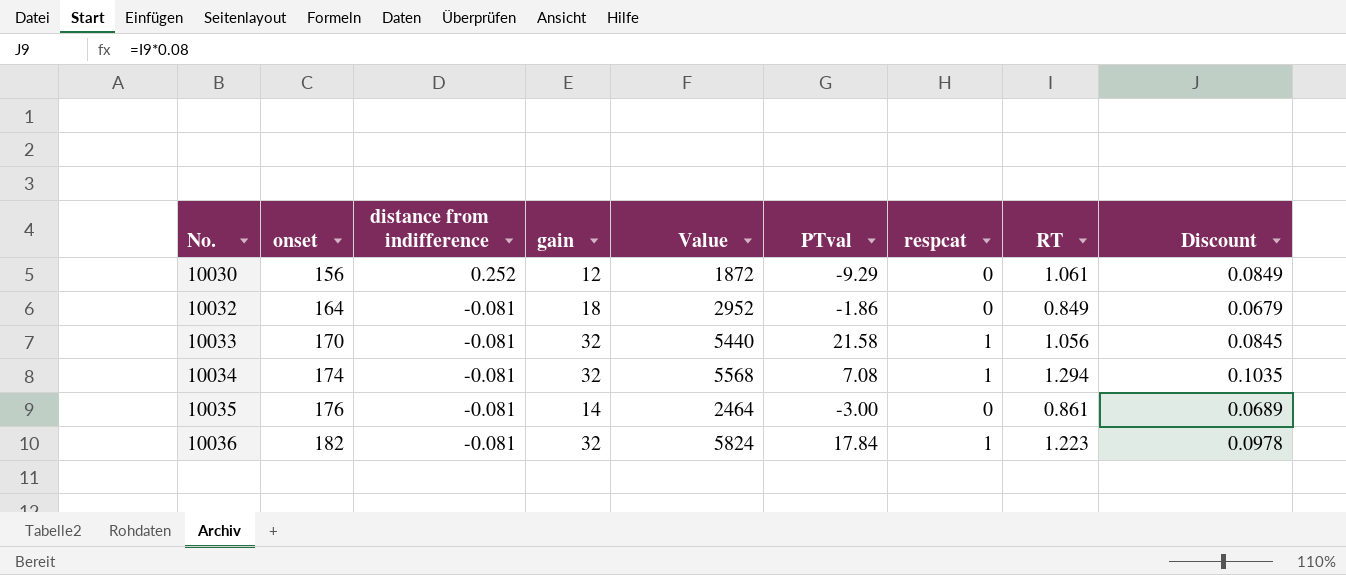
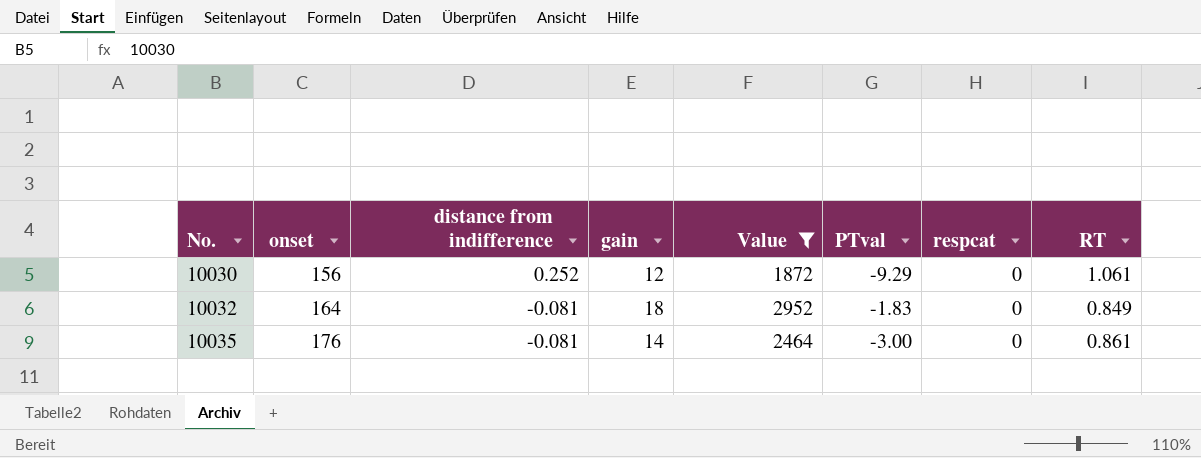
filter: none -> Value <= 2952
column Discount | formula: [RT] * 0.08 -> none
10032 | PTval: -1.86 -> -1.83

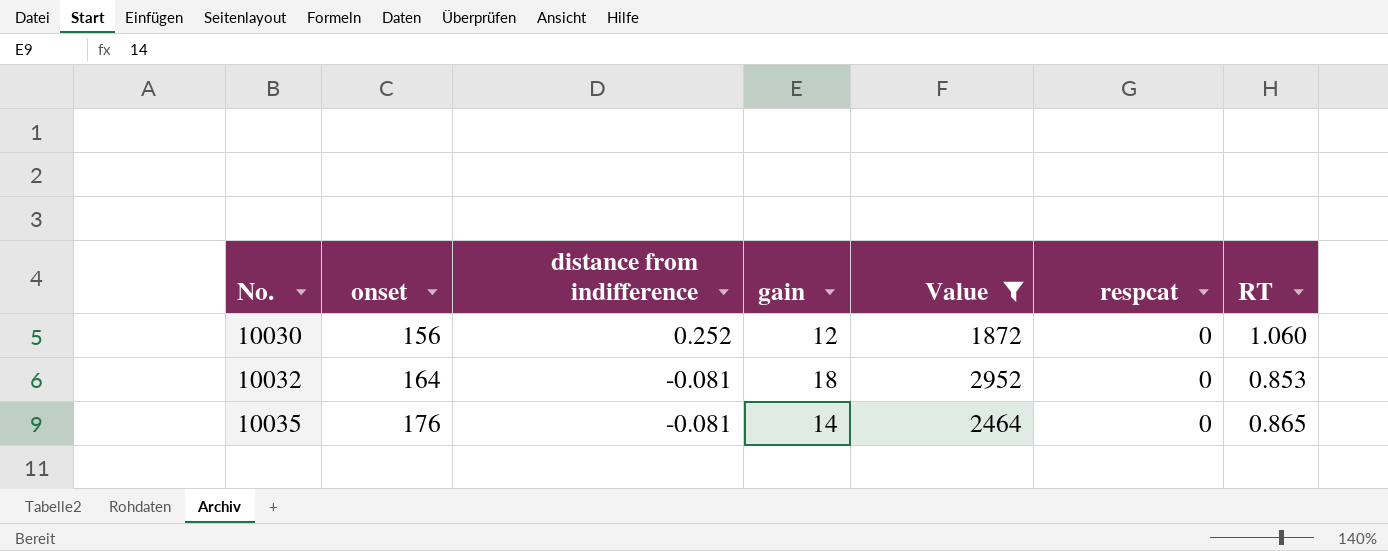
column PTval | position: 6 -> none
10030 | RT: 1.061 -> 1.060
10032 | RT: 0.849 -> 0.853
10035 | RT: 0.861 -> 0.865

